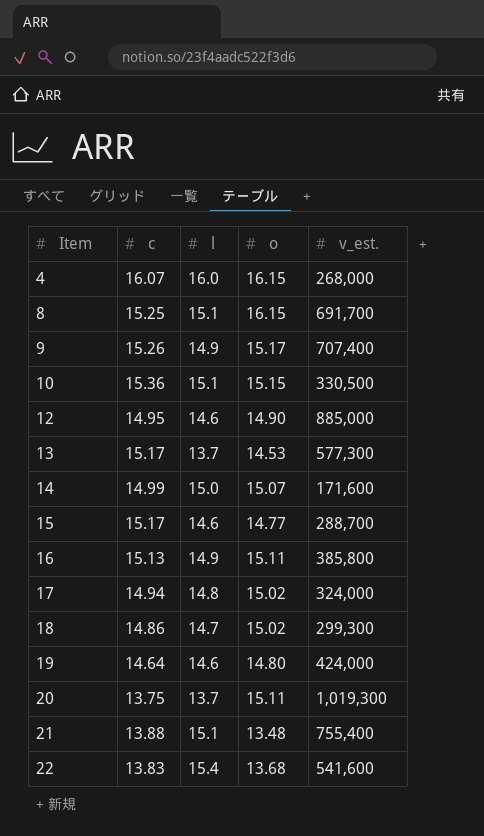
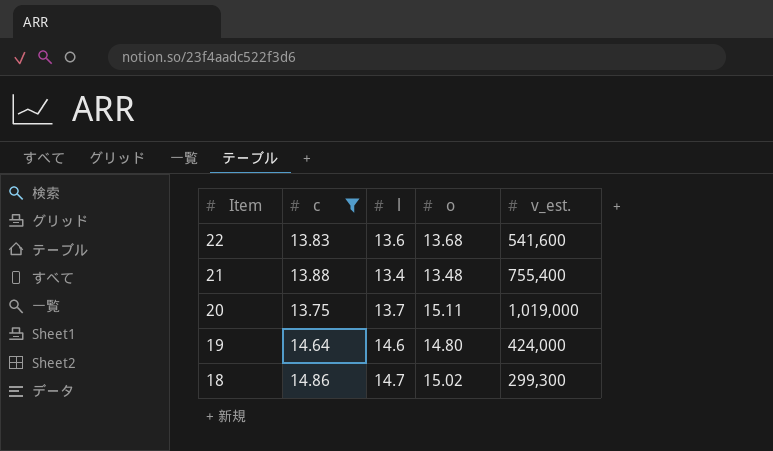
filter: none -> c <= 14.86
row order: Item ascending -> Item descending
22 | l: 15.4 -> 13.6
21 | l: 15.1 -> 13.4
20 | v_est.: 1,019,300 -> 1,019,000

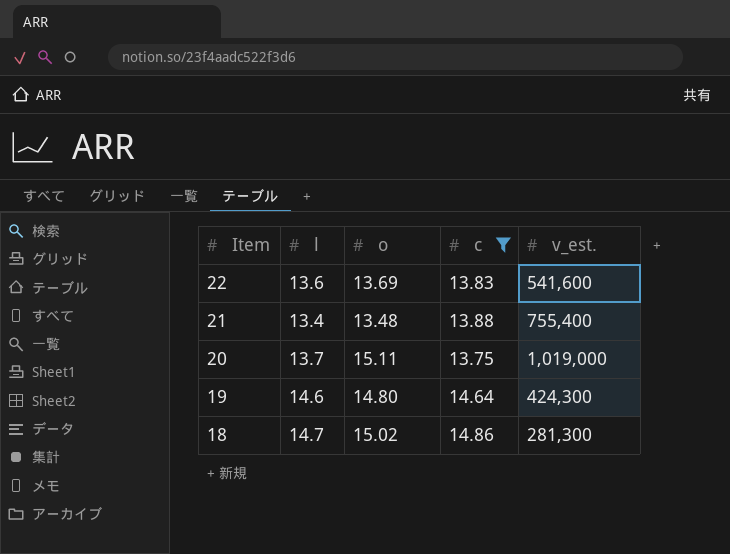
column c | position: 2 -> 4
22 | o: 13.68 -> 13.69
19 | v_est.: 424,000 -> 424,300
18 | v_est.: 299,300 -> 281,300

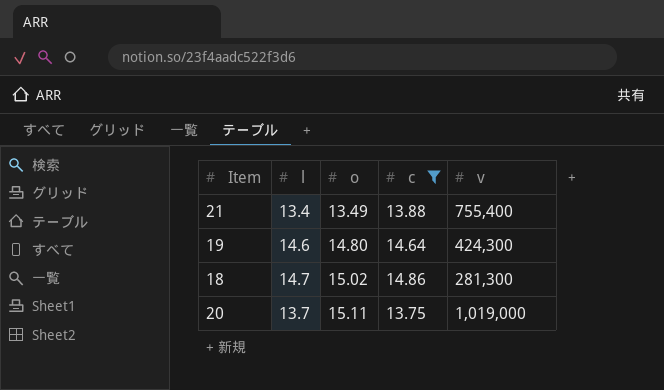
row order: Item descending -> o ascending
column name: v_est. -> v
row 22: 13.6 | 13.69 | 13.83 | 541,600 -> none
21 | o: 13.48 -> 13.49

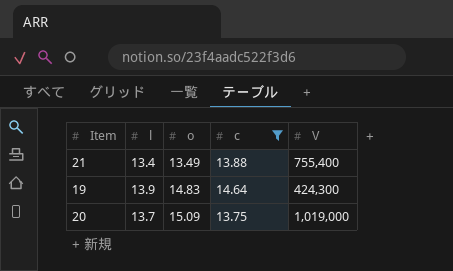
column name: v -> V
row 18: 14.7 | 15.02 | 14.86 | 281,300 -> none
19 | l: 14.6 -> 13.9
19 | o: 14.80 -> 14.83
20 | o: 15.11 -> 15.09

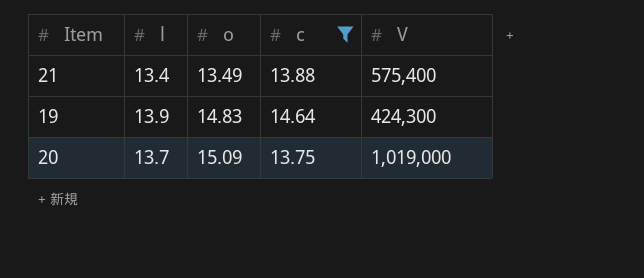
21 | V: 755,400 -> 575,400

